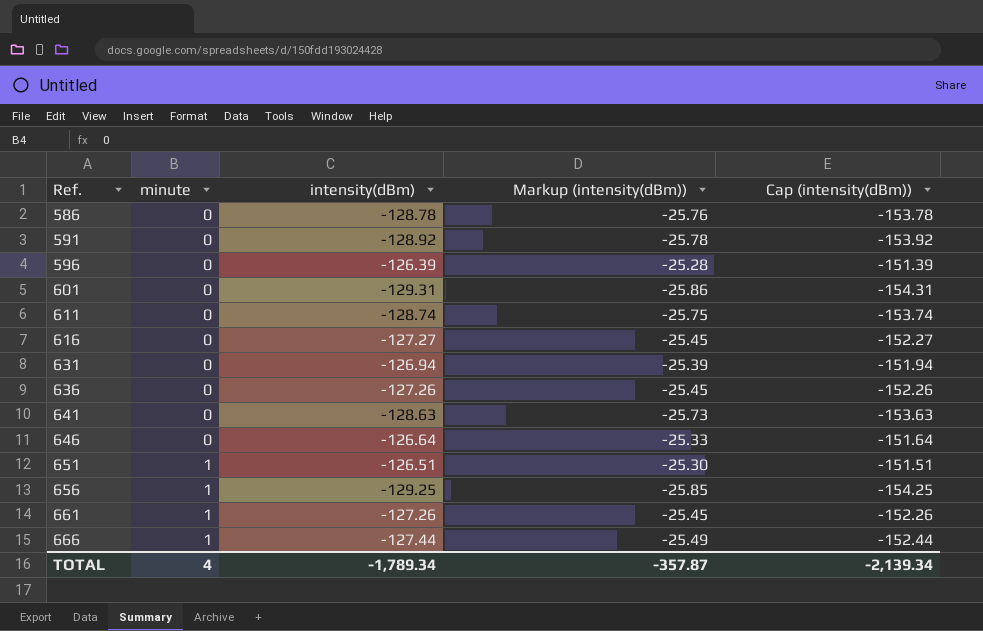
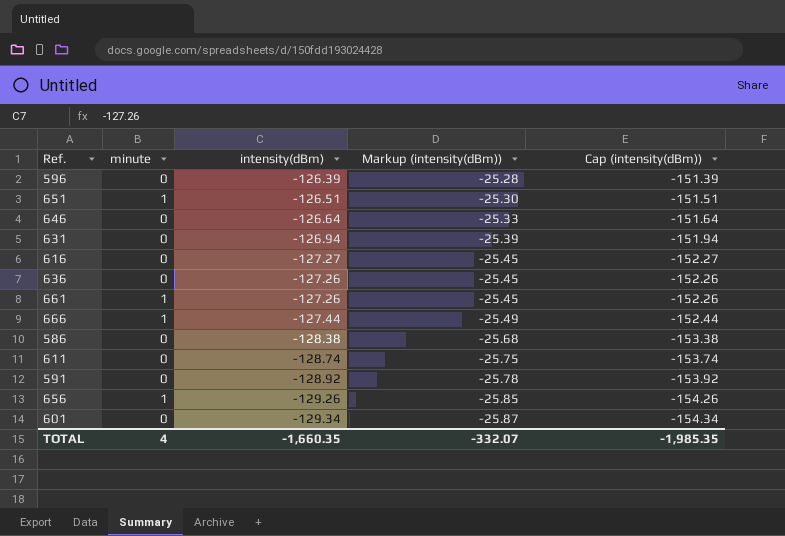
row order: Ref. ascending -> Markup (intensity(dBm)) descending
row 641: 0 | -128.63 | -25.73 | -153.63 -> none
586 | intensity(dBm): -128.78 -> -128.38
586 | Markup (intensity(dBm)): -25.76 -> -25.68
586 | Cap (intensity(dBm)): -153.78 -> -153.38
656 | intensity(dBm): -129.25 -> -129.26
656 | Cap (intensity(dBm)): -154.25 -> -154.26
601 | intensity(dBm): -129.31 -> -129.34
601 | Markup (intensity(dBm)): -25.86 -> -25.87
601 | Cap (intensity(dBm)): -154.31 -> -154.34
TOTAL | intensity(dBm): -1,789.34 -> -1,660.35
TOTAL | Markup (intensity(dBm)): -357.87 -> -332.07
TOTAL | Cap (intensity(dBm)): -2,139.34 -> -1,985.35

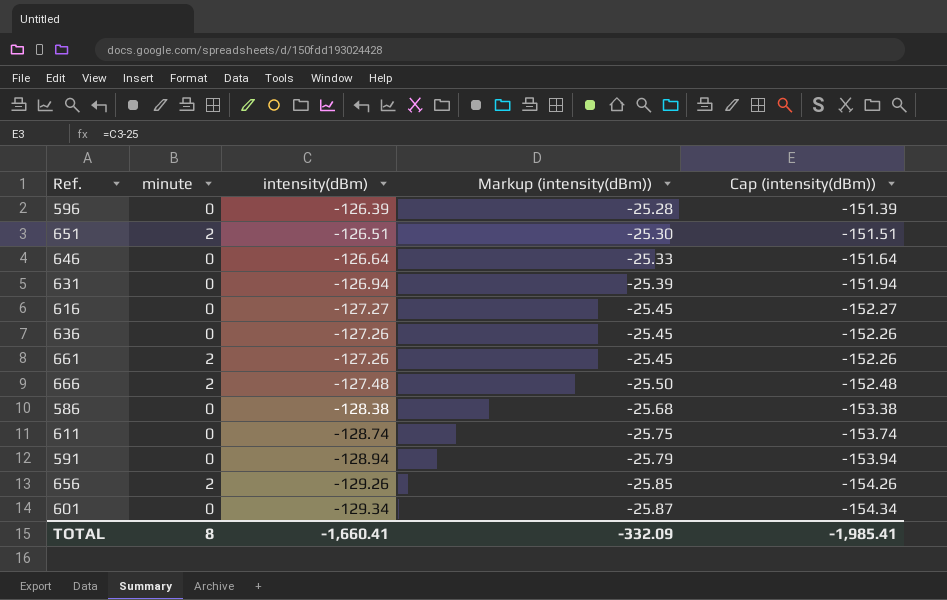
651 | minute: 1 -> 2
661 | minute: 1 -> 2
666 | minute: 1 -> 2
666 | intensity(dBm): -127.44 -> -127.48
666 | Markup (intensity(dBm)): -25.49 -> -25.50
666 | Cap (intensity(dBm)): -152.44 -> -152.48
591 | intensity(dBm): -128.92 -> -128.94
591 | Markup (intensity(dBm)): -25.78 -> -25.79
591 | Cap (intensity(dBm)): -153.92 -> -153.94
656 | minute: 1 -> 2
TOTAL | minute: 4 -> 8
TOTAL | intensity(dBm): -1,660.35 -> -1,660.41
TOTAL | Markup (intensity(dBm)): -332.07 -> -332.09
TOTAL | Cap (intensity(dBm)): -1,985.35 -> -1,985.41

